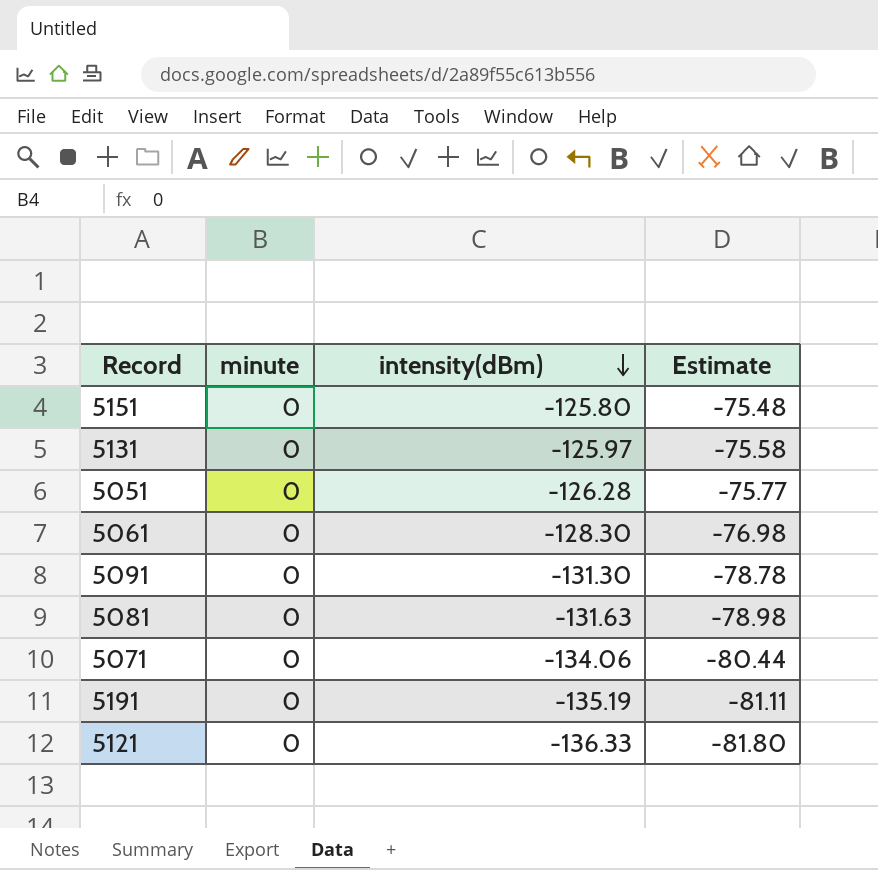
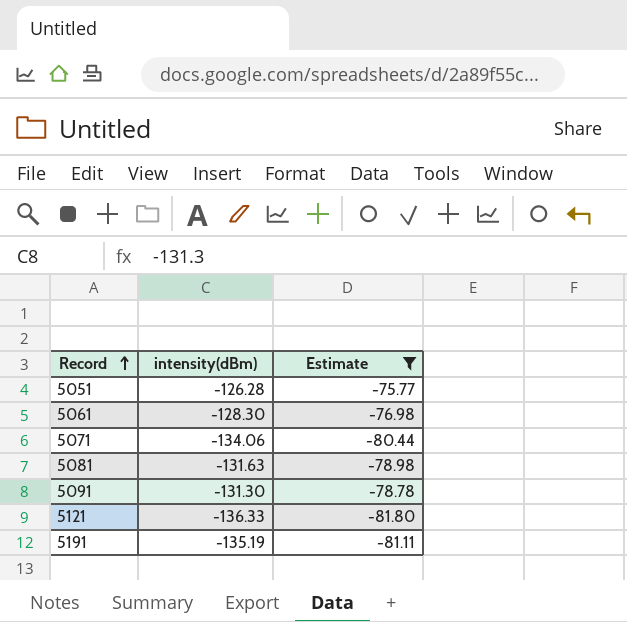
filter: none -> Estimate <= -75.77
row order: intensity(dBm) descending -> Record ascending
column minute | position: 2 -> none

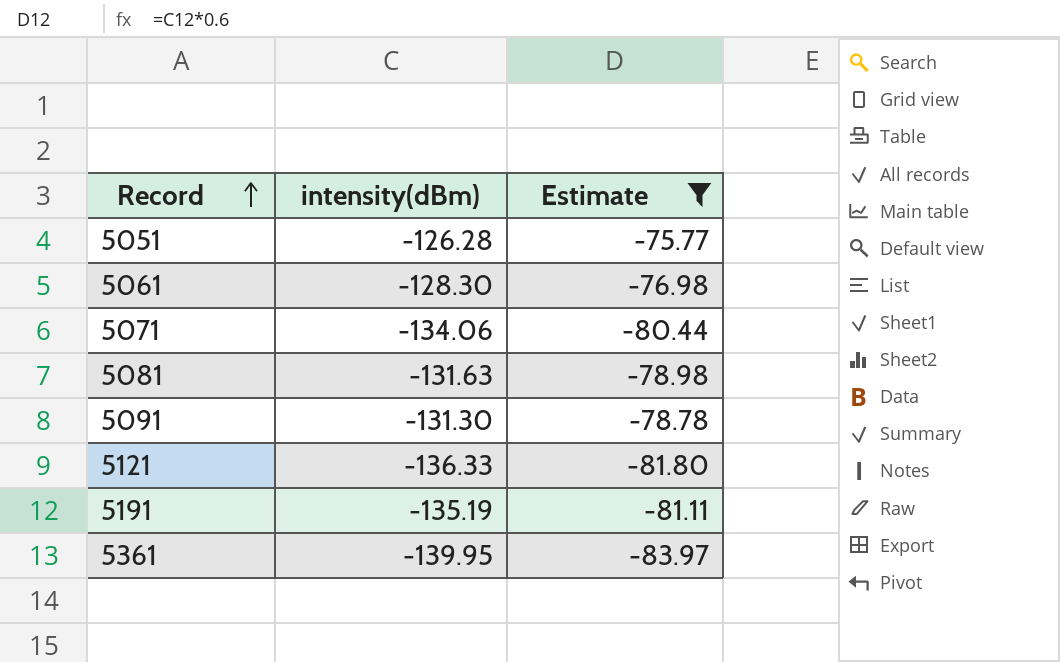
row 5361: none -> -139.95 | -83.97

